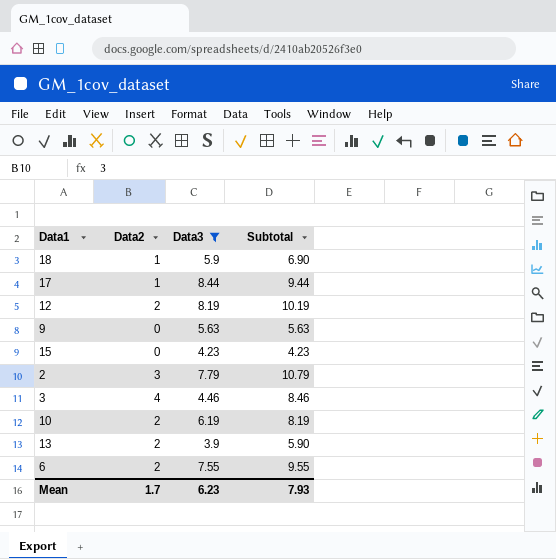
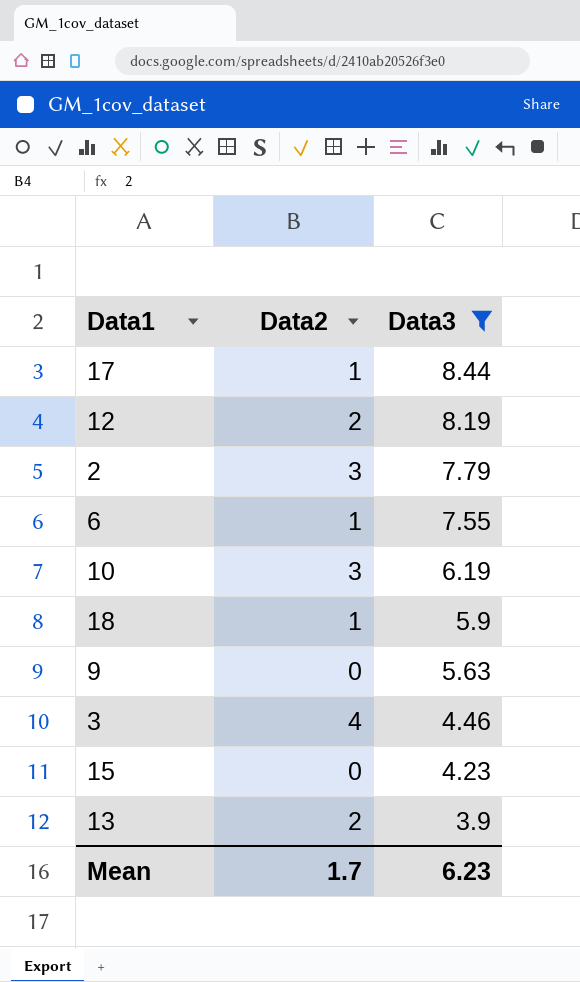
row order: none -> Data3 descending
column Subtotal | formula: [Data2] + [Data3] -> none
6 | Data2: 2 -> 1
10 | Data2: 2 -> 3

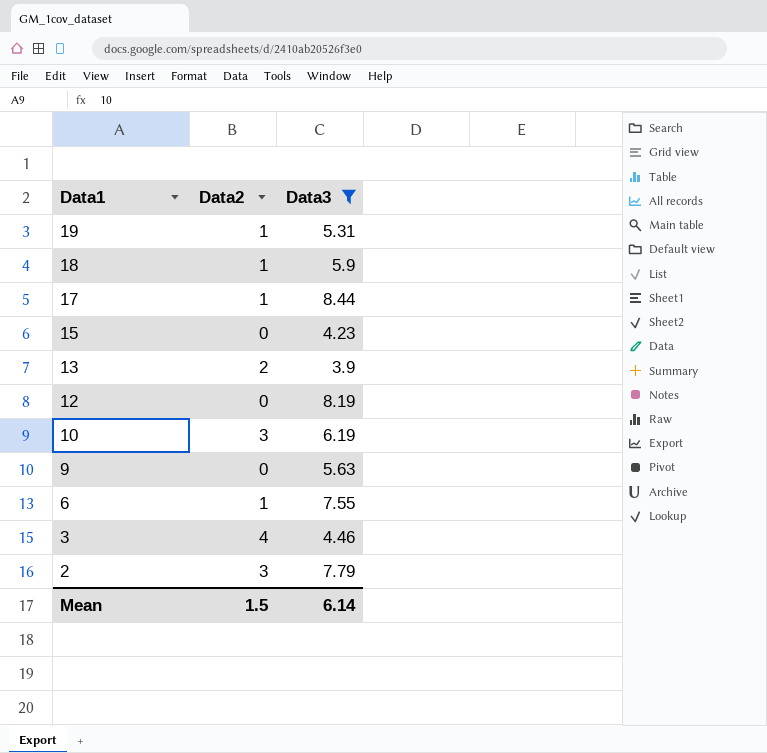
row order: Data3 descending -> Data1 descending
row 19: none -> 1 | 5.31
12 | Data2: 2 -> 0
Mean | Data2: 1.7 -> 1.5
Mean | Data3: 6.23 -> 6.14

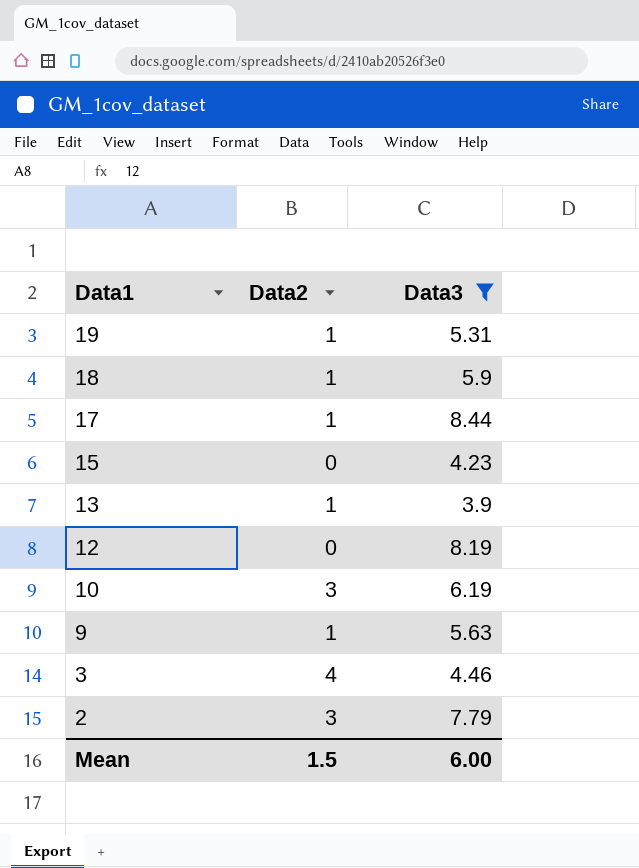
row 6: 1 | 7.55 -> none
13 | Data2: 2 -> 1
9 | Data2: 0 -> 1
Mean | Data3: 6.14 -> 6.00

